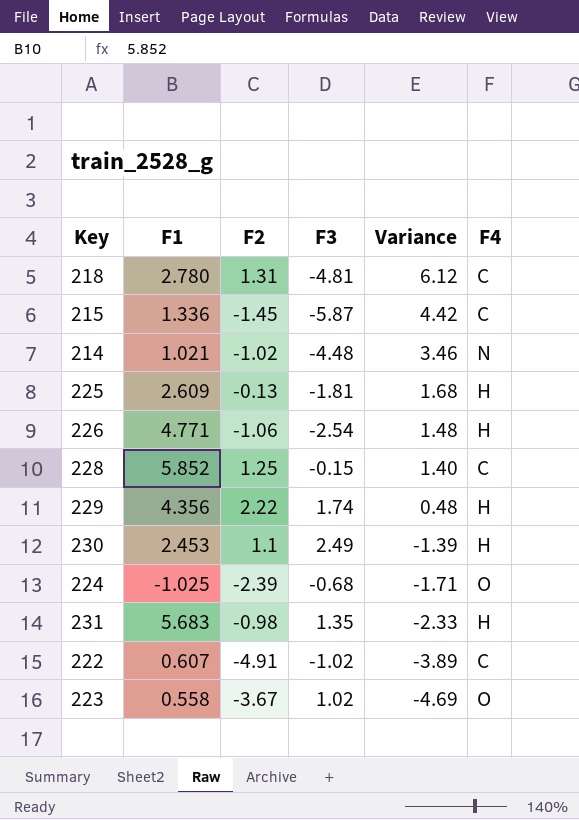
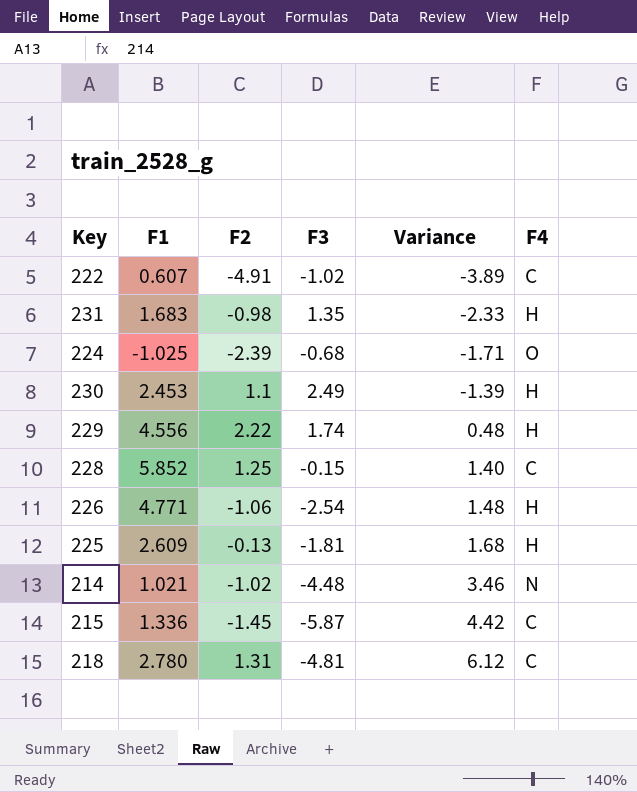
row order: Variance descending -> Variance ascending
row 223: 0.558 | -3.67 | 1.02 | -4.69 | O -> none
231 | F1: 5.683 -> 1.683
229 | F1: 4.356 -> 4.556

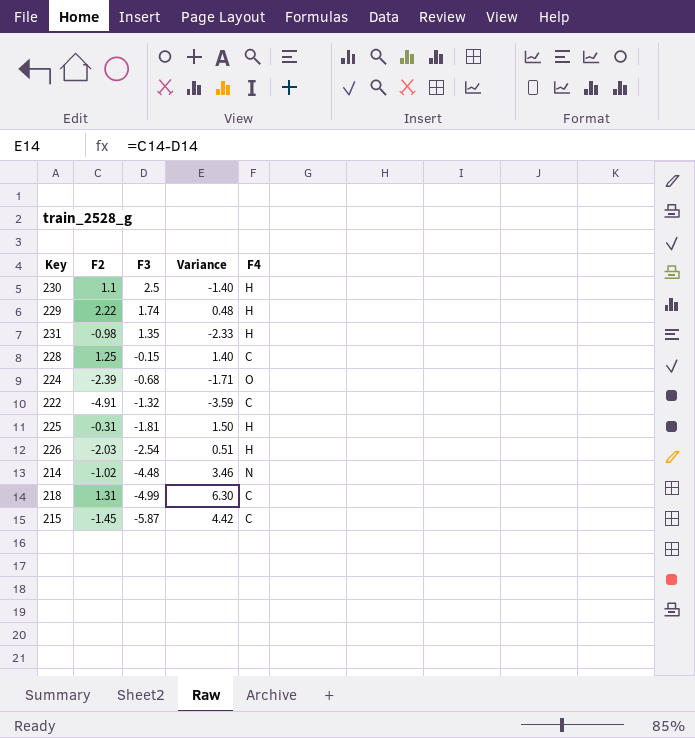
row order: Variance ascending -> F3 descending
column F1 | position: 2 -> none
230 | F3: 2.49 -> 2.5
230 | Variance: -1.39 -> -1.40
222 | F3: -1.02 -> -1.32
222 | Variance: -3.89 -> -3.59
225 | F2: -0.13 -> -0.31
225 | Variance: 1.68 -> 1.50
226 | F2: -1.06 -> -2.03
226 | Variance: 1.48 -> 0.51
218 | F3: -4.81 -> -4.99
218 | Variance: 6.12 -> 6.30

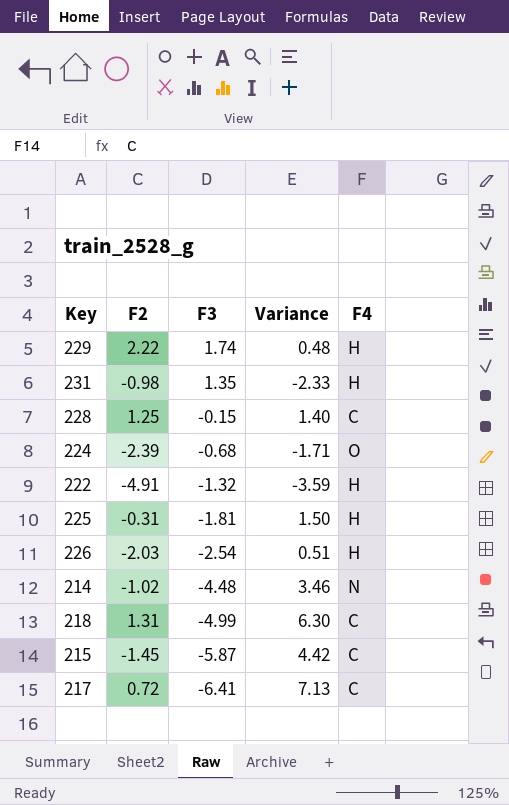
row 230: 1.1 | 2.5 | -1.40 | H -> none
222 | F4: C -> H
row 217: none -> 0.72 | -6.41 | 7.13 | C

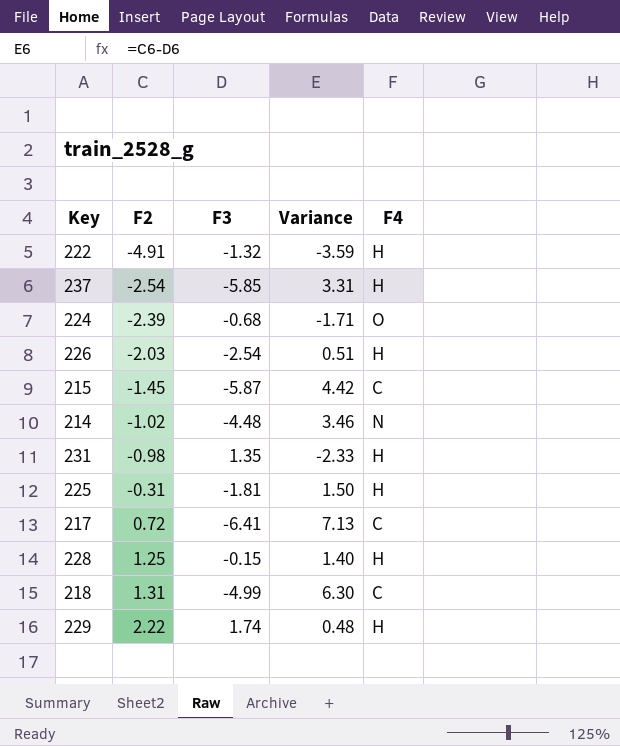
row order: F3 descending -> F2 ascending
row 237: none -> -2.54 | -5.85 | 3.31 | H
228 | F4: C -> H

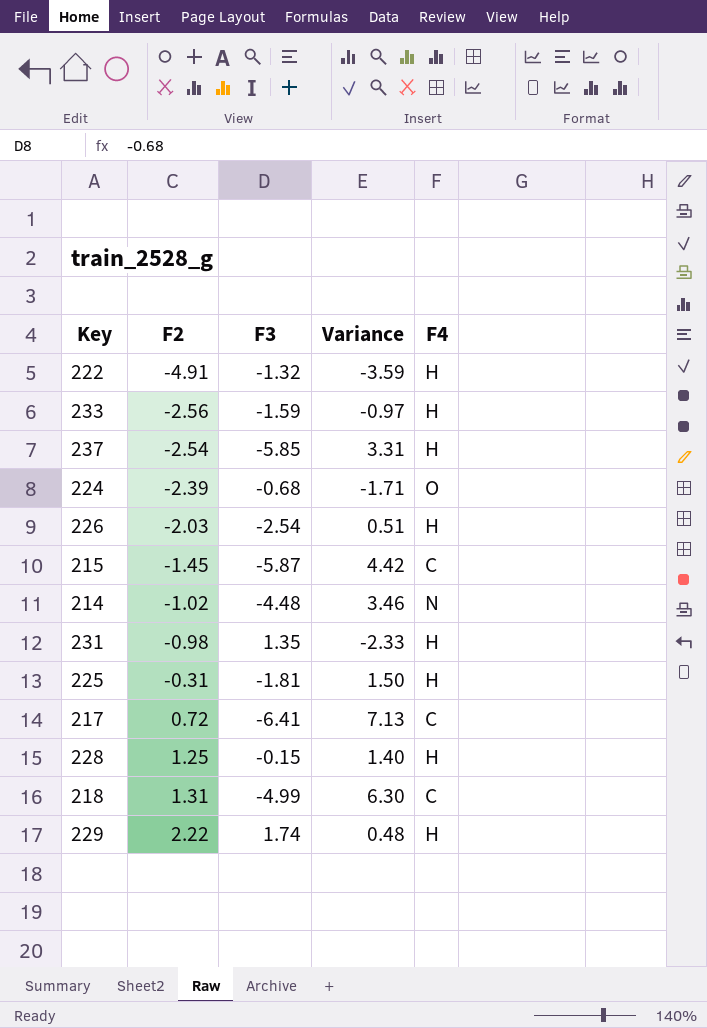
row 233: none -> -2.56 | -1.59 | -0.97 | H

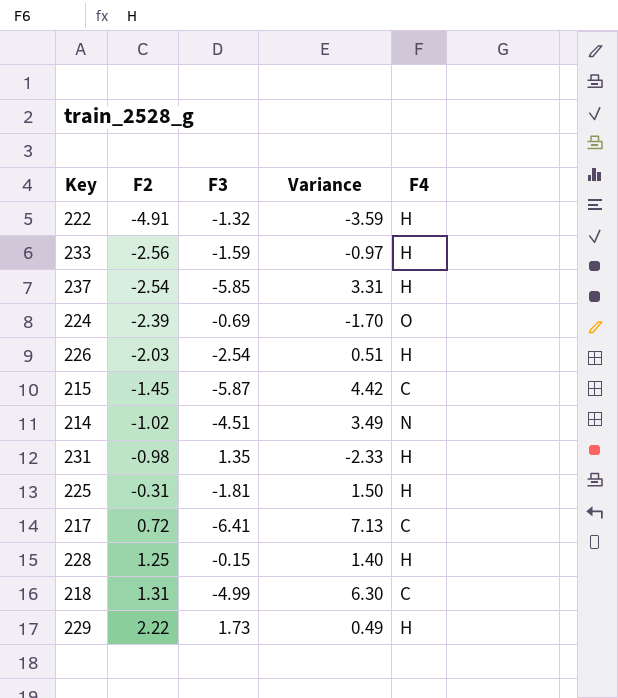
224 | F3: -0.68 -> -0.69
224 | Variance: -1.71 -> -1.70
214 | F3: -4.48 -> -4.51
214 | Variance: 3.46 -> 3.49
229 | F3: 1.74 -> 1.73
229 | Variance: 0.48 -> 0.49

